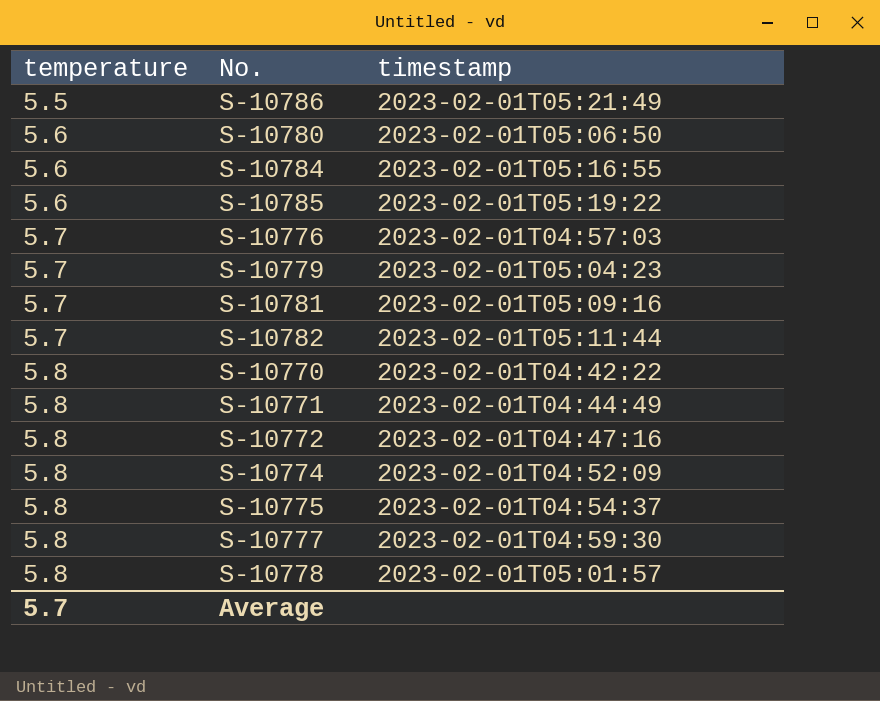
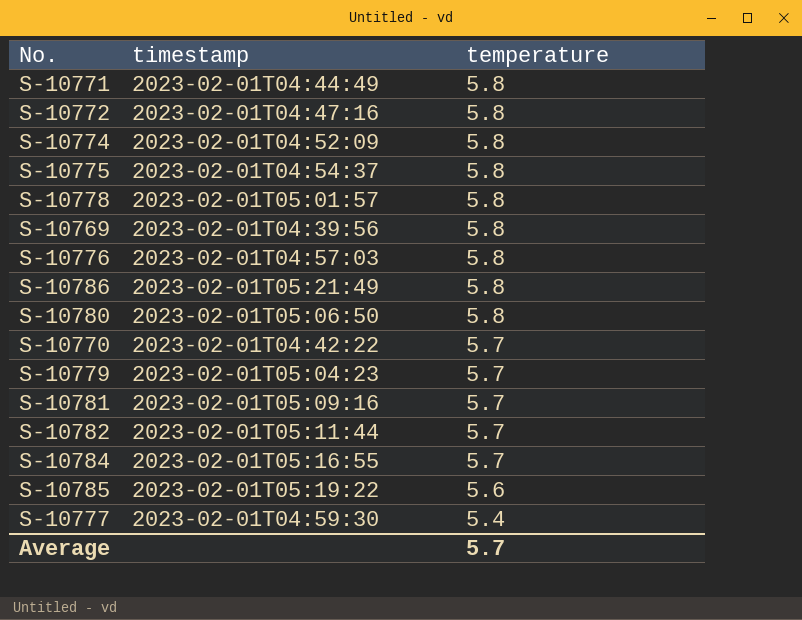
row order: temperature ascending -> temperature descending
column temperature | position: 1 -> 3
row S-10769: none -> 2023-02-01T04:39:56 | 5.8
S-10776 | temperature: 5.7 -> 5.8
S-10786 | temperature: 5.5 -> 5.8
S-10780 | temperature: 5.6 -> 5.8
S-10770 | temperature: 5.8 -> 5.7
S-10784 | temperature: 5.6 -> 5.7
S-10777 | temperature: 5.8 -> 5.4

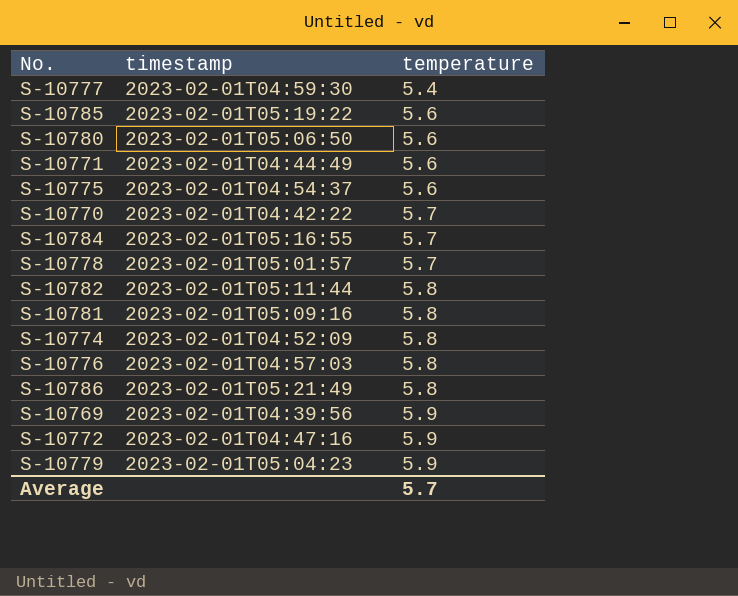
row order: temperature descending -> temperature ascending
S-10780 | temperature: 5.8 -> 5.6
S-10771 | temperature: 5.8 -> 5.6
S-10775 | temperature: 5.8 -> 5.6
S-10778 | temperature: 5.8 -> 5.7
S-10782 | temperature: 5.7 -> 5.8
S-10781 | temperature: 5.7 -> 5.8
S-10769 | temperature: 5.8 -> 5.9
S-10772 | temperature: 5.8 -> 5.9
S-10779 | temperature: 5.7 -> 5.9

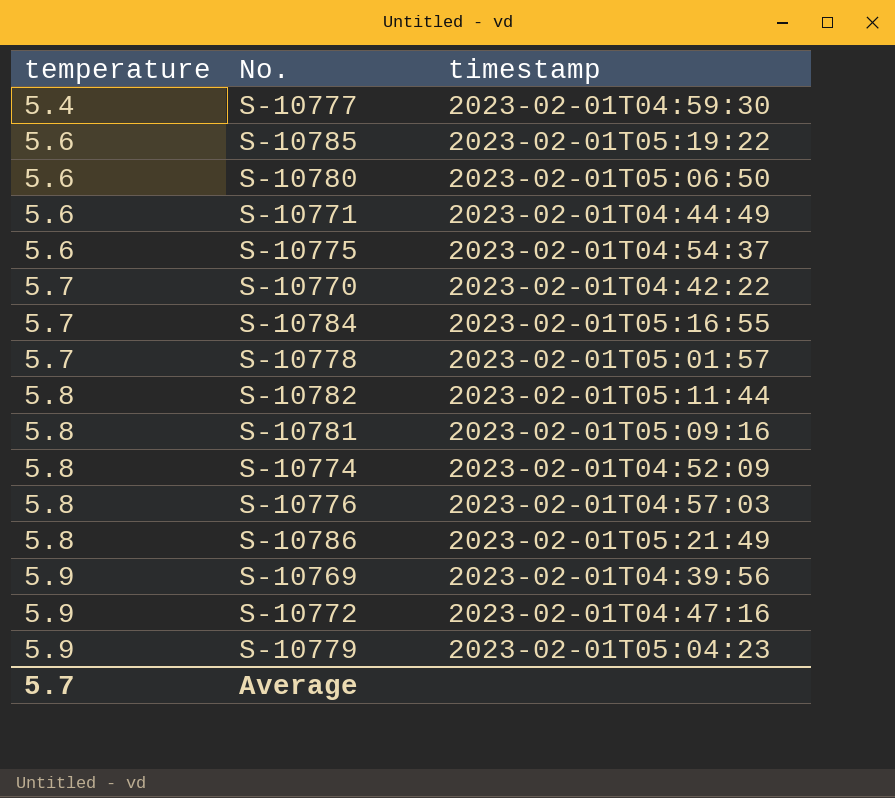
column temperature | position: 3 -> 1

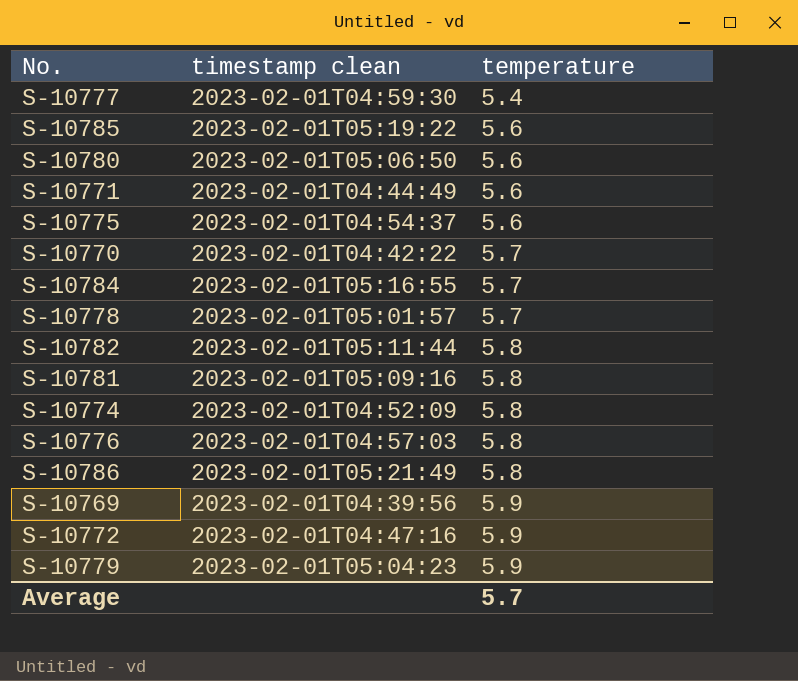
column name: timestamp -> timestamp clean
column temperature | position: 1 -> 3

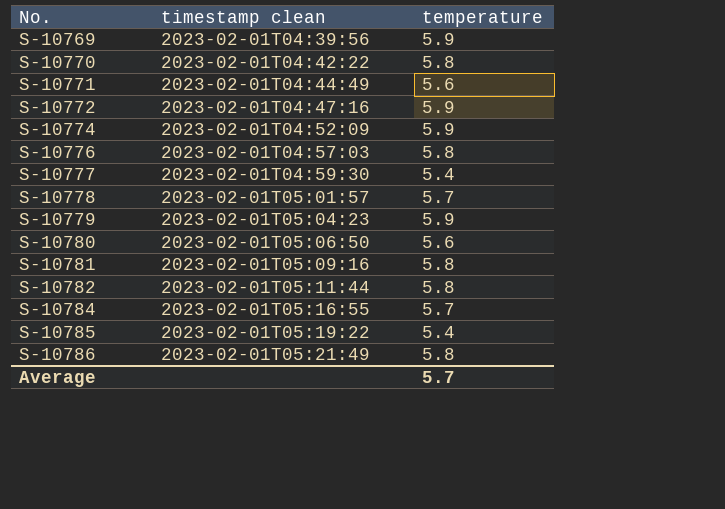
row order: temperature ascending -> No. ascending
row S-10775: 2023-02-01T04:54:37 | 5.6 -> none
S-10770 | temperature: 5.7 -> 5.8
S-10774 | temperature: 5.8 -> 5.9
S-10785 | temperature: 5.6 -> 5.4

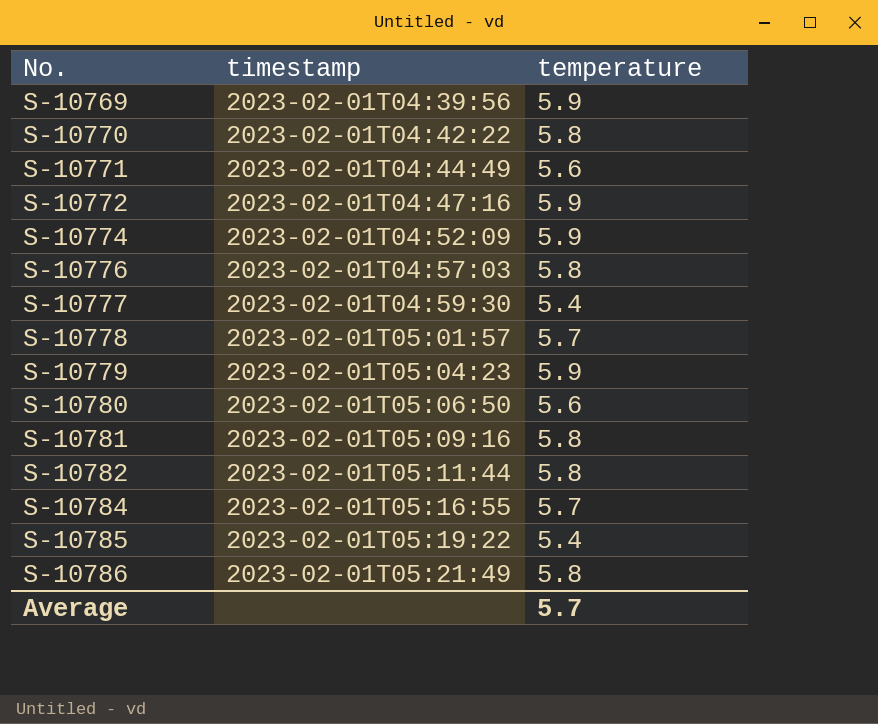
column name: timestamp clean -> timestamp

